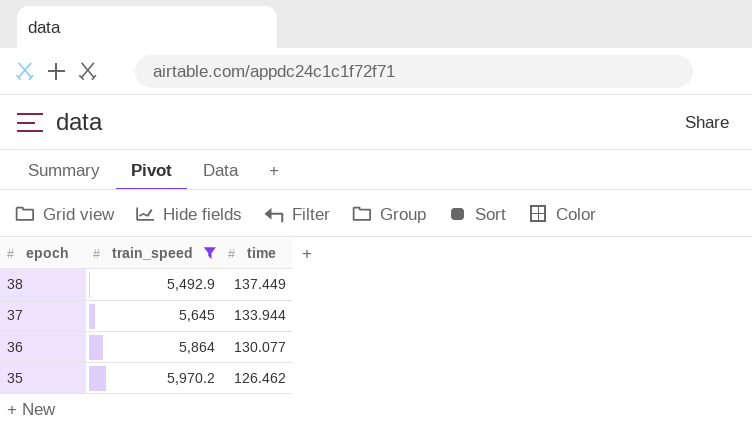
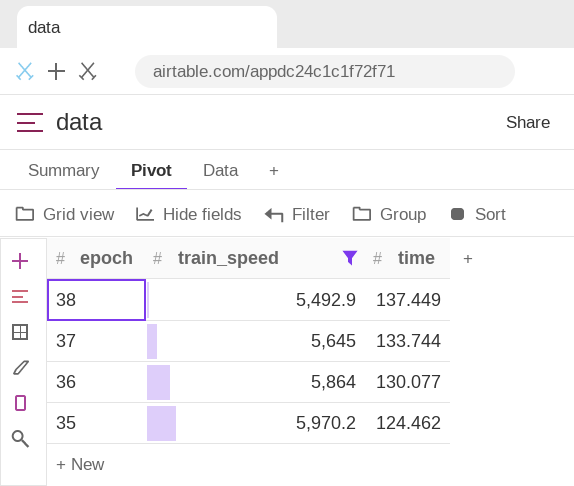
37 | time: 133.944 -> 133.744
35 | time: 126.462 -> 124.462

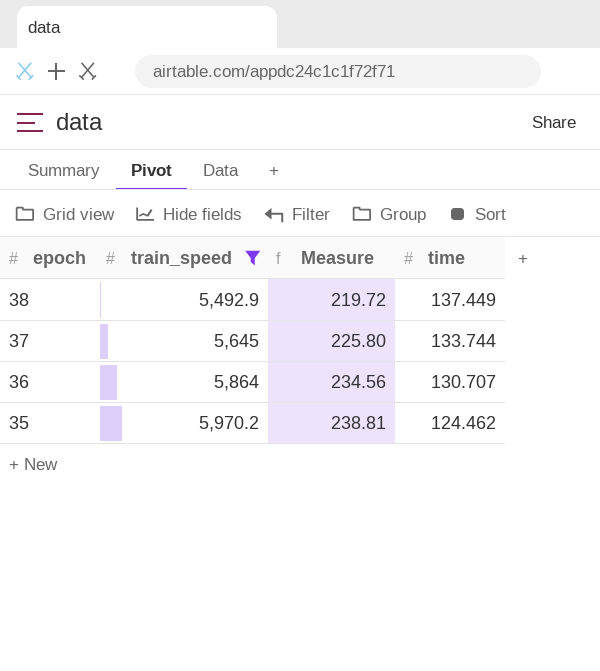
column Measure | formula: none -> [train_speed] * 0.04
36 | time: 130.077 -> 130.707

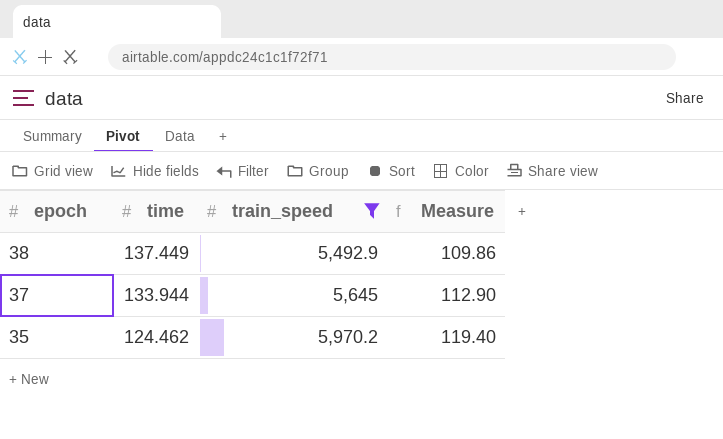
column time | position: 4 -> 2
column Measure | formula: [train_speed] * 0.04 -> [train_speed] * 0.02
row 36: 5,864 | 234.56 | 130.707 -> none
37 | time: 133.744 -> 133.944

